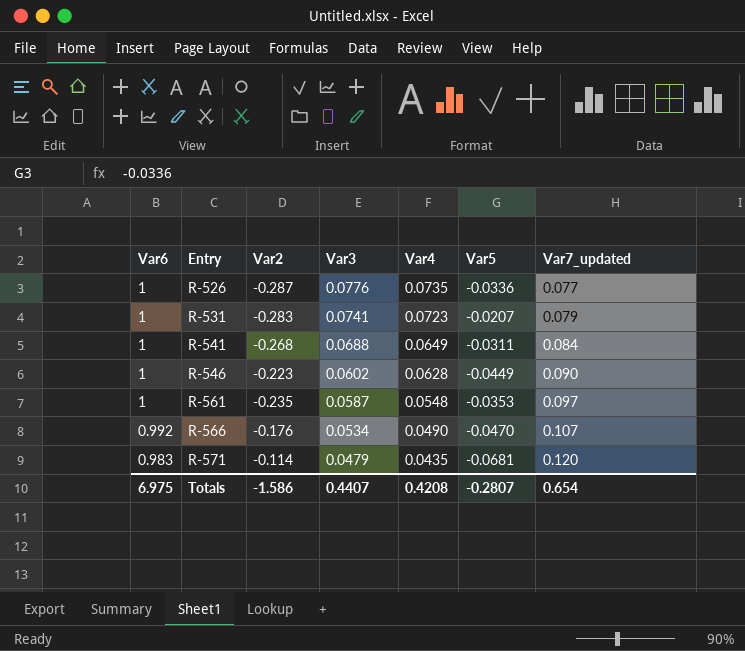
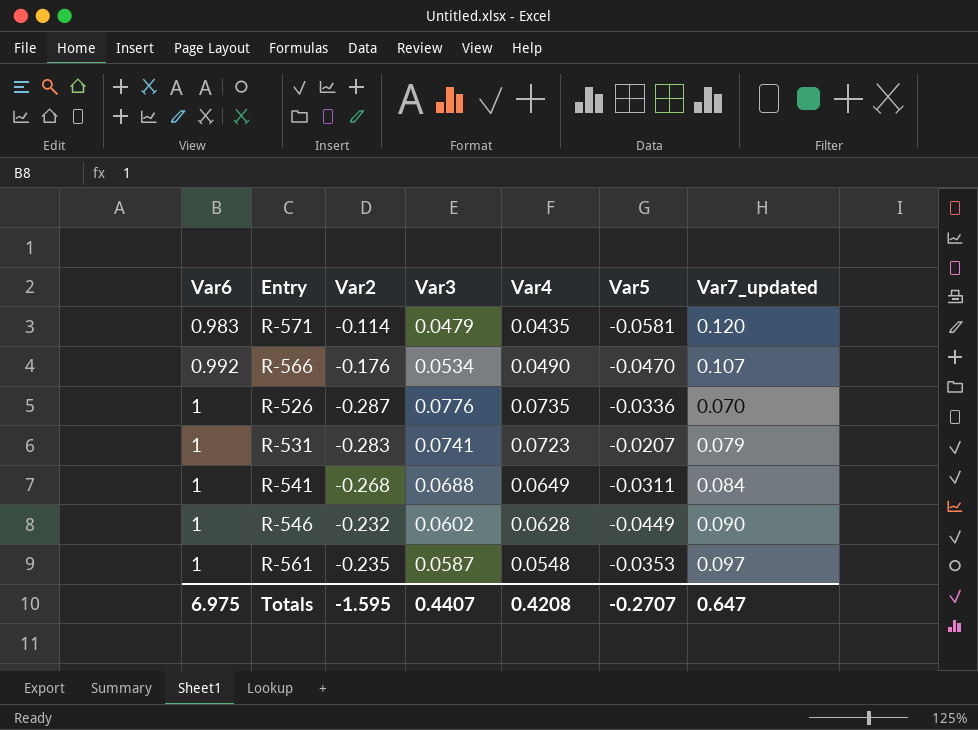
row order: Var6 descending -> Var6 ascending
R-571 | Var5: -0.0681 -> -0.0581
R-526 | Var7_updated: 0.077 -> 0.070
R-546 | Var2: -0.223 -> -0.232
Totals | Var2: -1.586 -> -1.595
Totals | Var5: -0.2807 -> -0.2707
Totals | Var7_updated: 0.654 -> 0.647

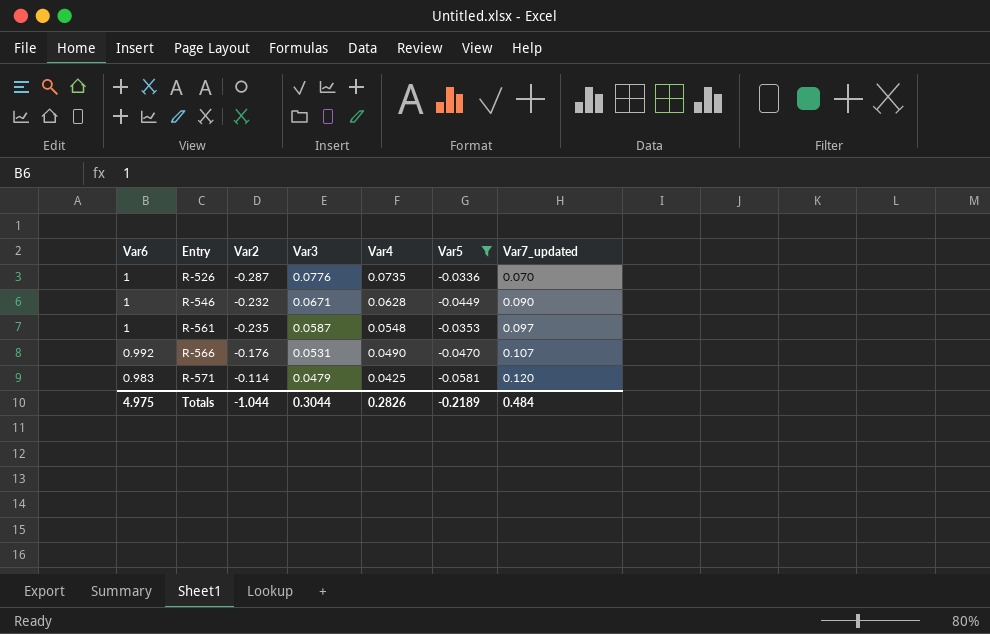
filter: none -> Var5 <= -0.0336
row order: Var6 ascending -> Var6 descending
R-546 | Var3: 0.0602 -> 0.0671
R-566 | Var3: 0.0534 -> 0.0531
R-571 | Var4: 0.0435 -> 0.0425
Totals | Var6: 6.975 -> 4.975
Totals | Var2: -1.595 -> -1.044
Totals | Var3: 0.4407 -> 0.3044
Totals | Var4: 0.4208 -> 0.2826
Totals | Var5: -0.2707 -> -0.2189
Totals | Var7_updated: 0.647 -> 0.484

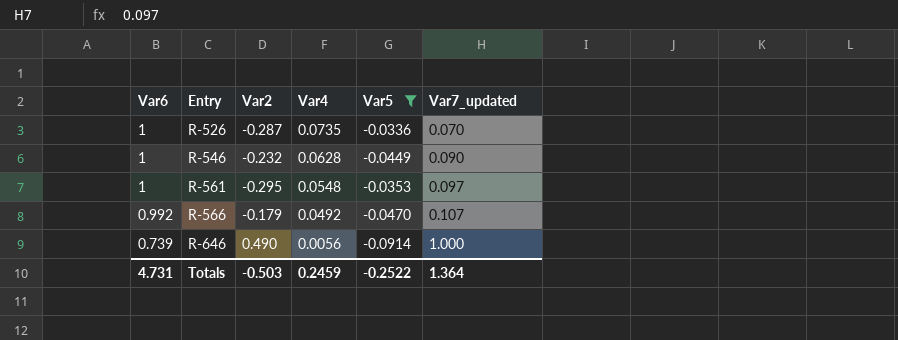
column Var3 | position: 4 -> none
row R-571: 0.983 | -0.114 | 0.0479 | 0.0425 | -0.0581 | 0.120 -> none
R-561 | Var2: -0.235 -> -0.295
R-566 | Var2: -0.176 -> -0.179
R-566 | Var4: 0.0490 -> 0.0492
row R-646: none -> 0.739 | 0.490 | 0.0056 | -0.0914 | 1.000
Totals | Var6: 4.975 -> 4.731
Totals | Var2: -1.044 -> -0.503
Totals | Var4: 0.2826 -> 0.2459
Totals | Var5: -0.2189 -> -0.2522
Totals | Var7_updated: 0.484 -> 1.364

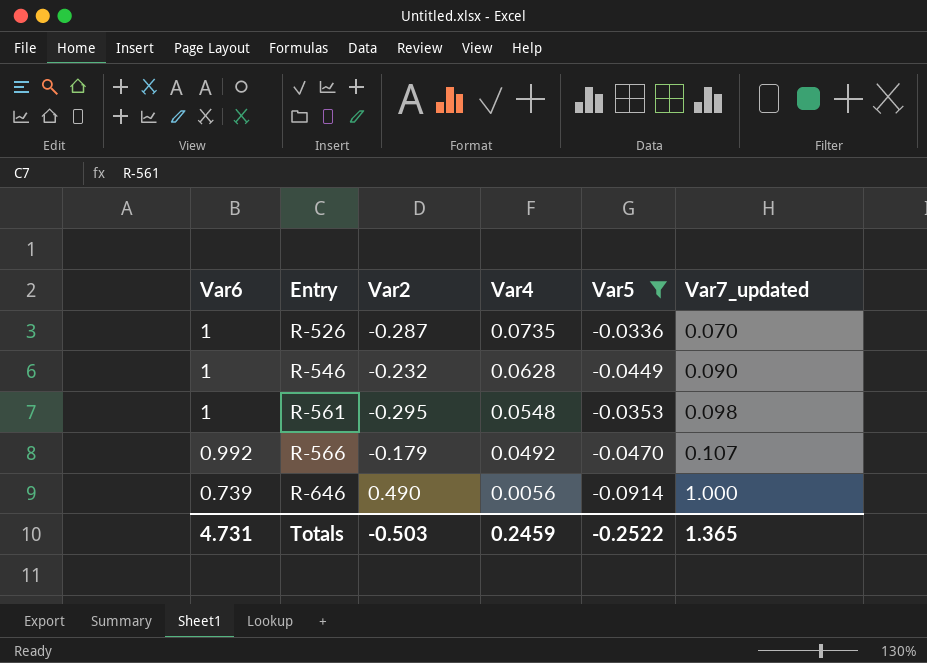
R-561 | Var7_updated: 0.097 -> 0.098
Totals | Var7_updated: 1.364 -> 1.365

